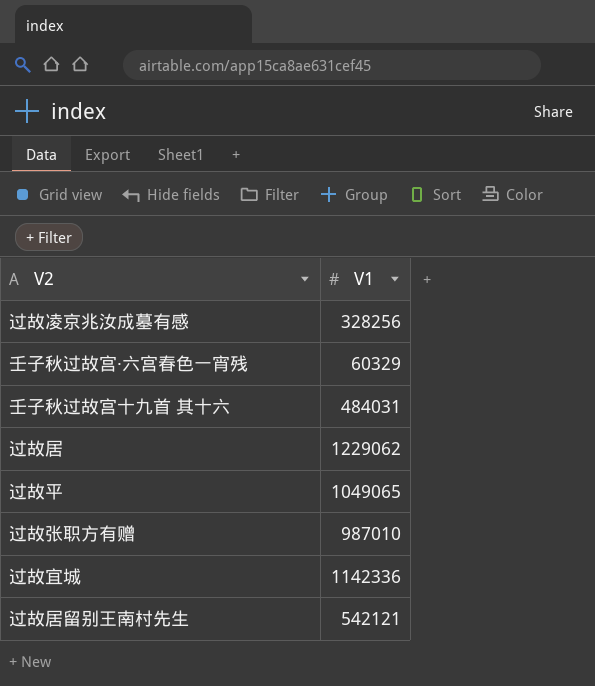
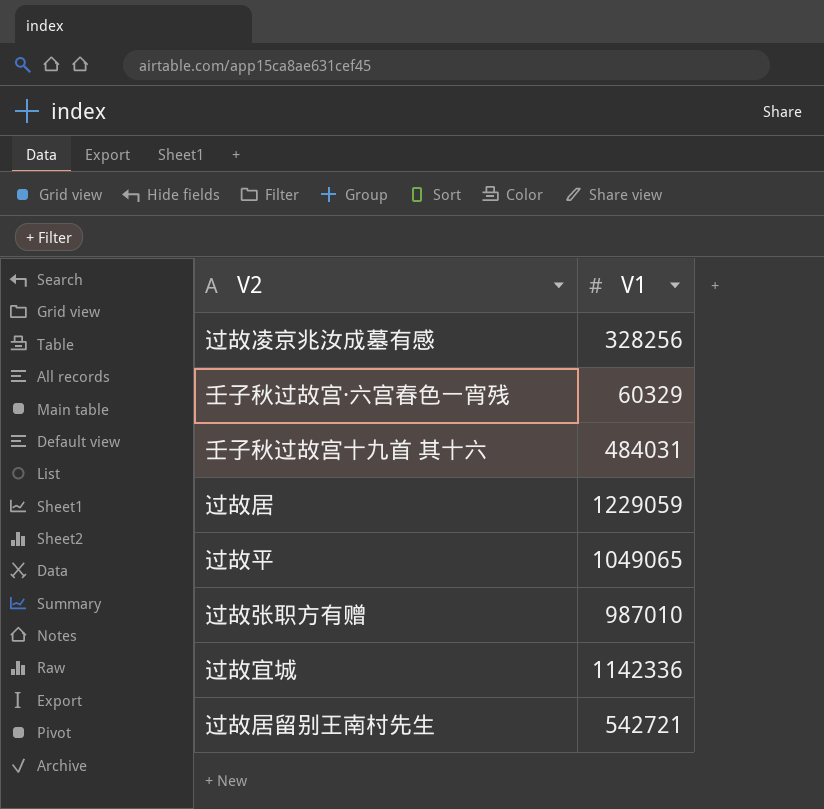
过故居 | V1: 1229062 -> 1229059
过故居留别王南村先生 | V1: 542121 -> 542721

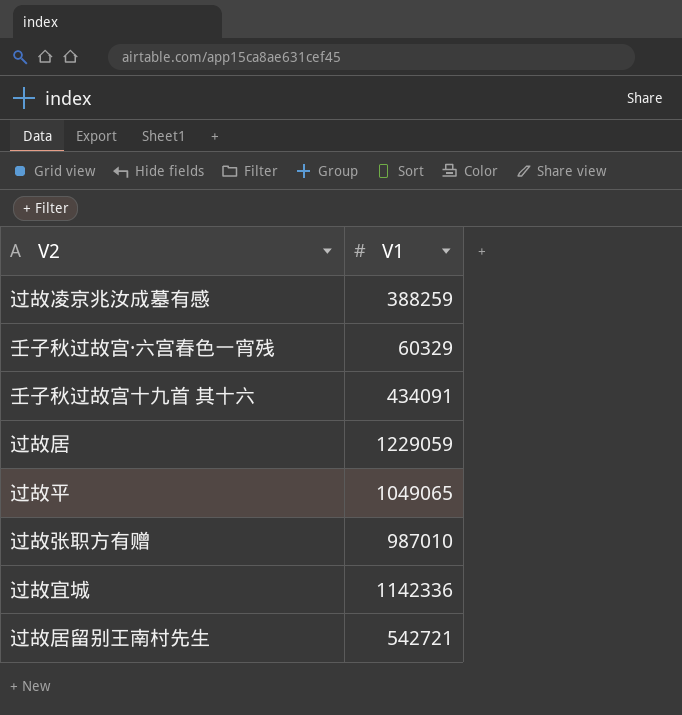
过故凌京兆汝成墓有感 | V1: 328256 -> 388259
壬子秋过故宫十九首 其十六 | V1: 484031 -> 434091

